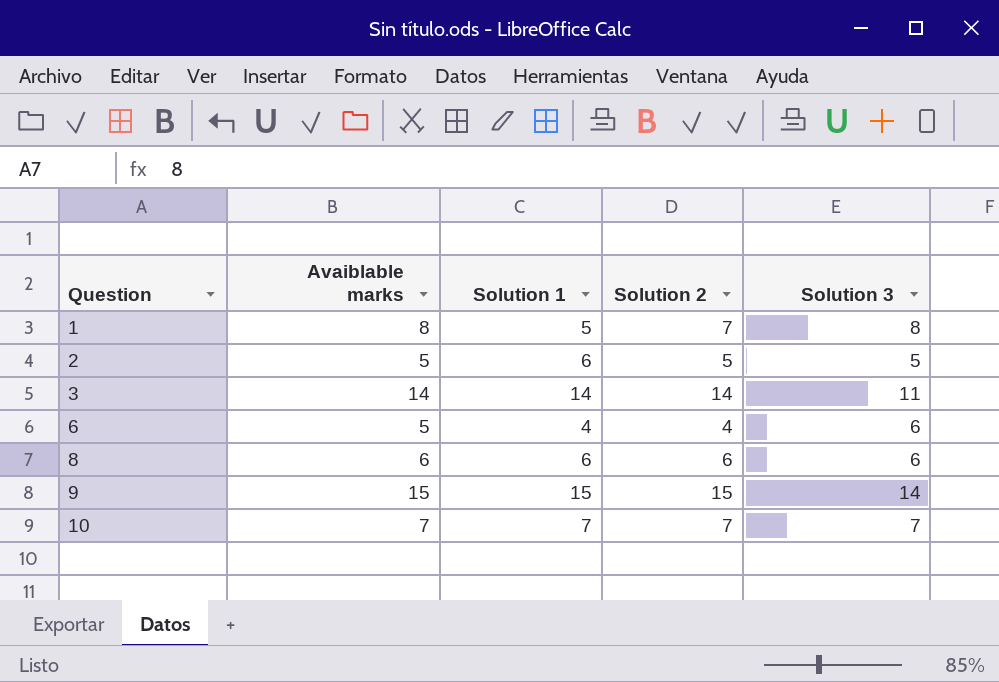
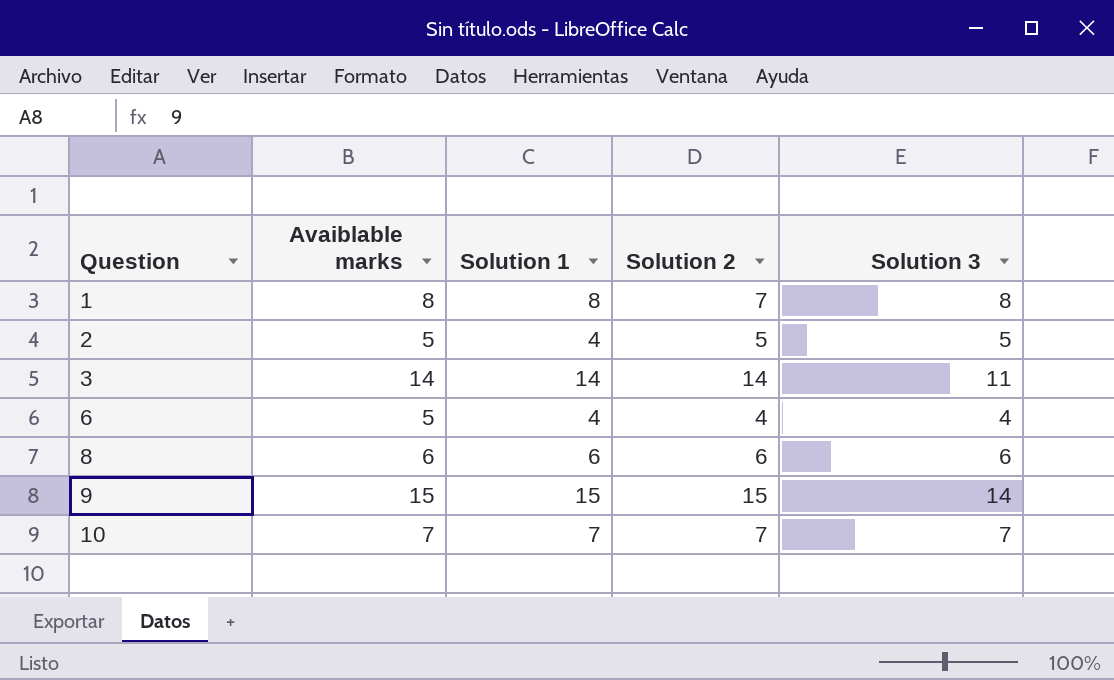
1 | Solution 1: 5 -> 8
2 | Solution 1: 6 -> 4
6 | Solution 3: 6 -> 4

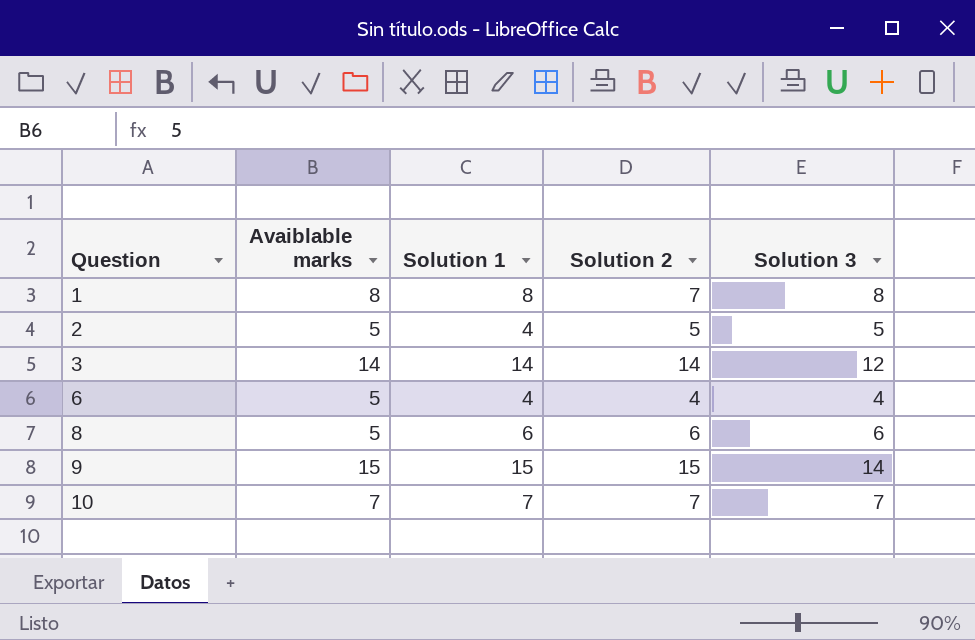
3 | Solution 3: 11 -> 12
8 | Avaiblable marks: 6 -> 5

